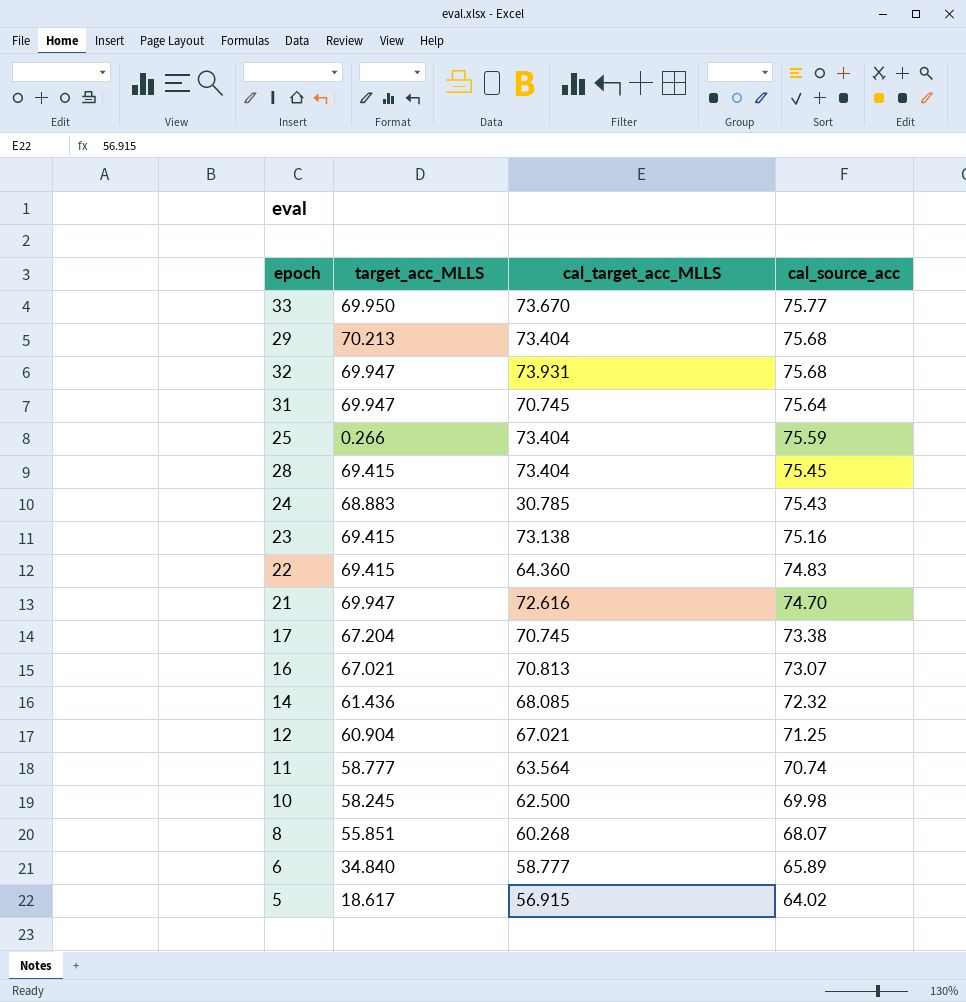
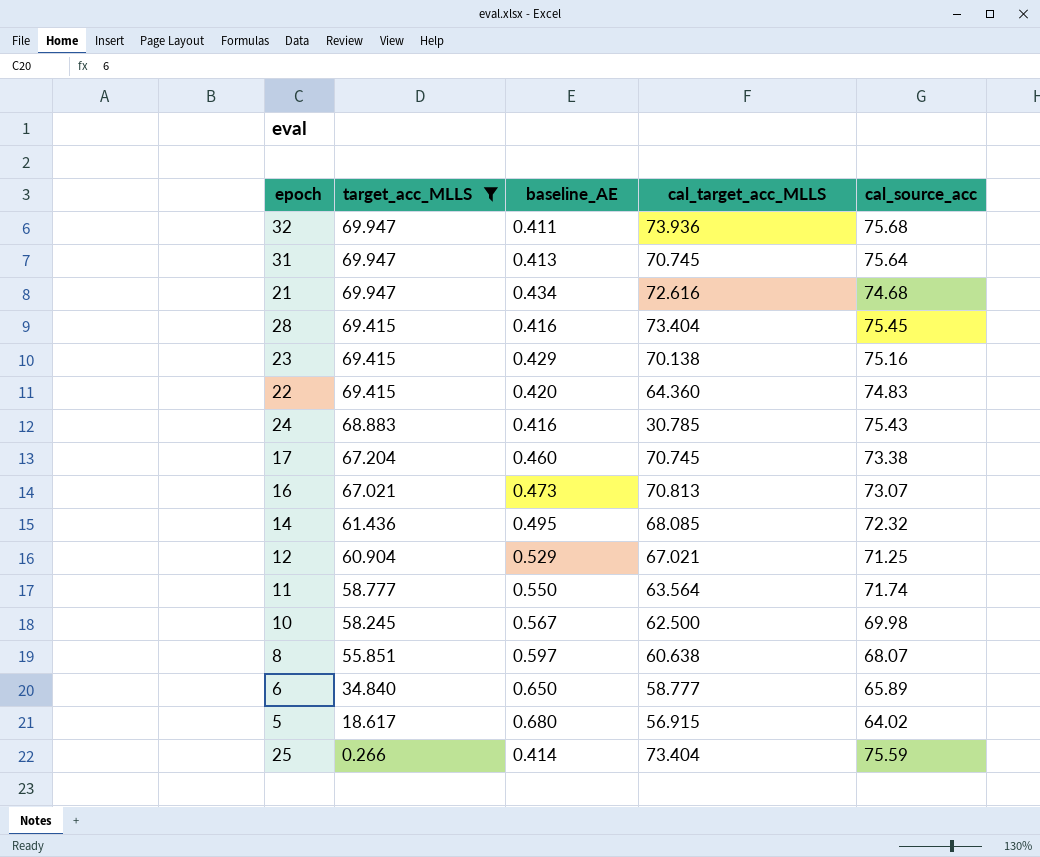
filter: none -> target_acc_MLLS <= 69.947
row order: cal_source_acc descending -> target_acc_MLLS descending
column baseline_AE | position: none -> 3
32 | cal_target_acc_MLLS: 73.931 -> 73.936
21 | cal_source_acc: 74.70 -> 74.68
23 | cal_target_acc_MLLS: 73.138 -> 70.138
11 | cal_source_acc: 70.74 -> 71.74
8 | cal_target_acc_MLLS: 60.268 -> 60.638

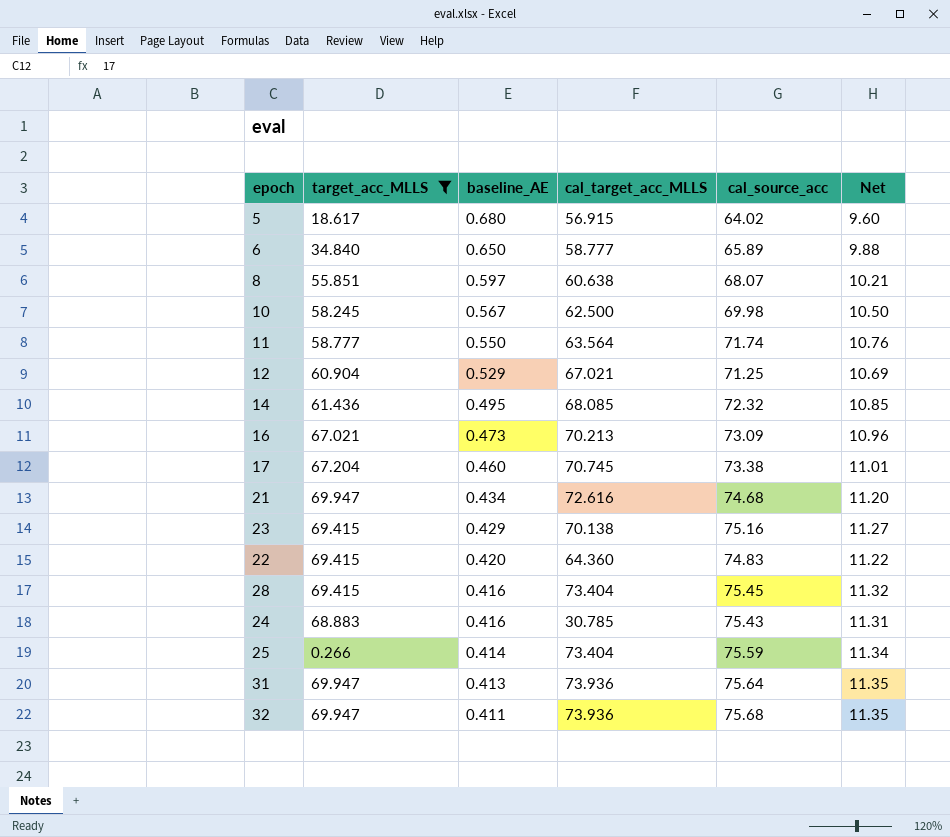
row order: target_acc_MLLS descending -> baseline_AE descending
column Net | formula: none -> [cal_source_acc] * 0.15
16 | cal_target_acc_MLLS: 70.813 -> 70.213
16 | cal_source_acc: 73.07 -> 73.09
31 | cal_target_acc_MLLS: 70.745 -> 73.936

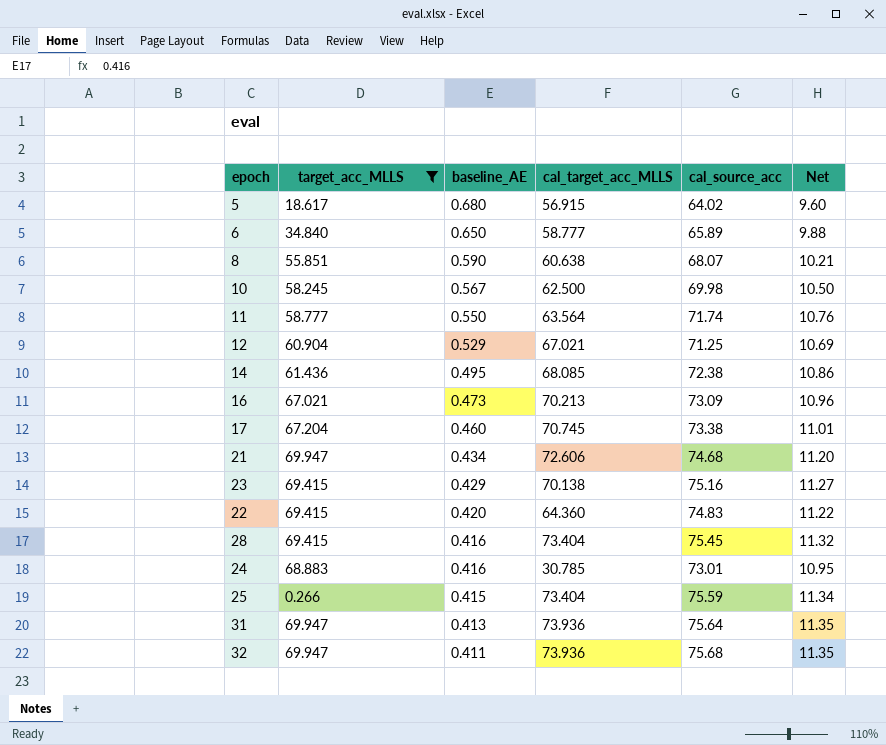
8 | baseline_AE: 0.597 -> 0.590
14 | cal_source_acc: 72.32 -> 72.38
14 | Net: 10.85 -> 10.86
21 | cal_target_acc_MLLS: 72.616 -> 72.606
24 | cal_source_acc: 75.43 -> 73.01
24 | Net: 11.31 -> 10.95
25 | baseline_AE: 0.414 -> 0.415

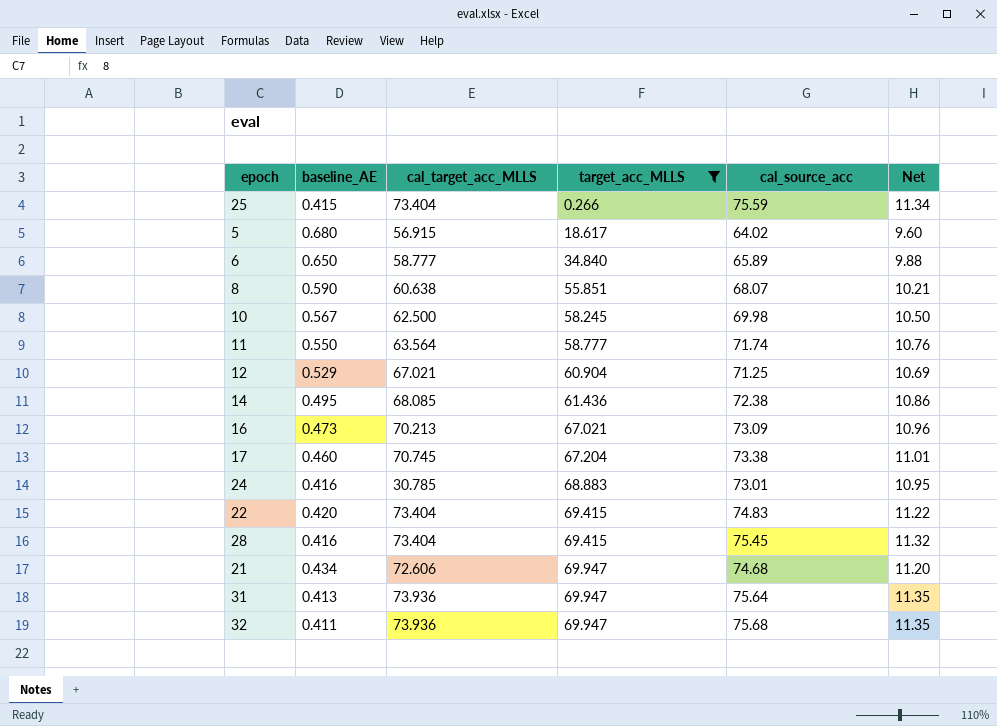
row order: baseline_AE descending -> target_acc_MLLS ascending
column target_acc_MLLS | position: 2 -> 4
row 23: 69.415 | 0.429 | 70.138 | 75.16 | 11.27 -> none
22 | cal_target_acc_MLLS: 64.360 -> 73.404

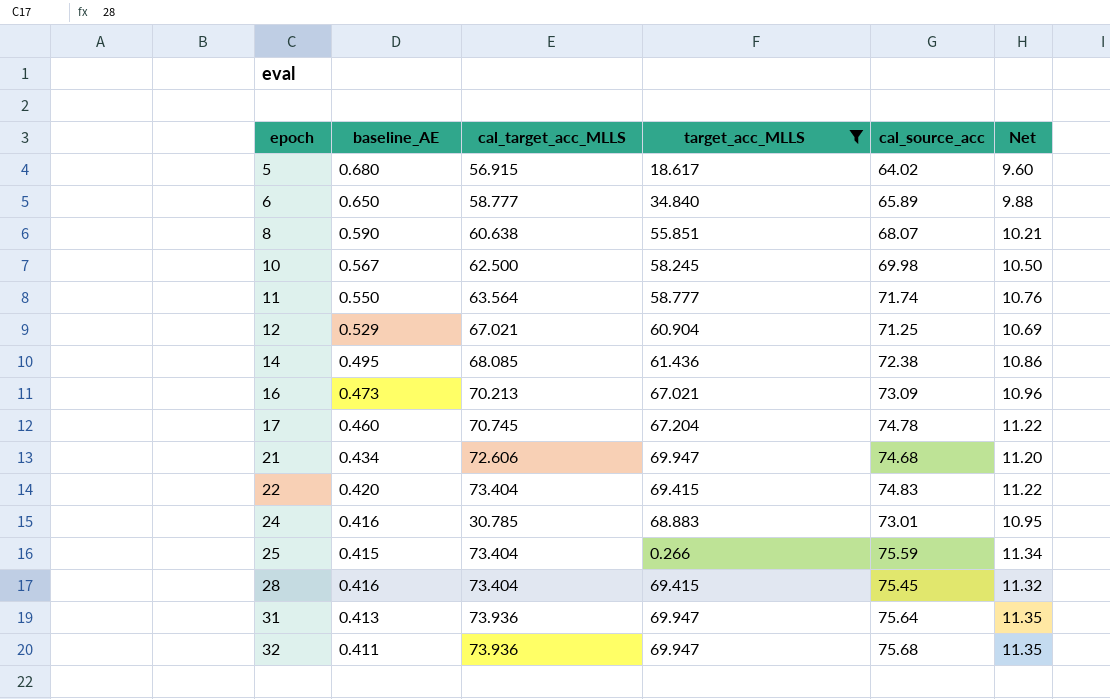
row order: target_acc_MLLS ascending -> epoch ascending
17 | cal_source_acc: 73.38 -> 74.78
17 | Net: 11.01 -> 11.22

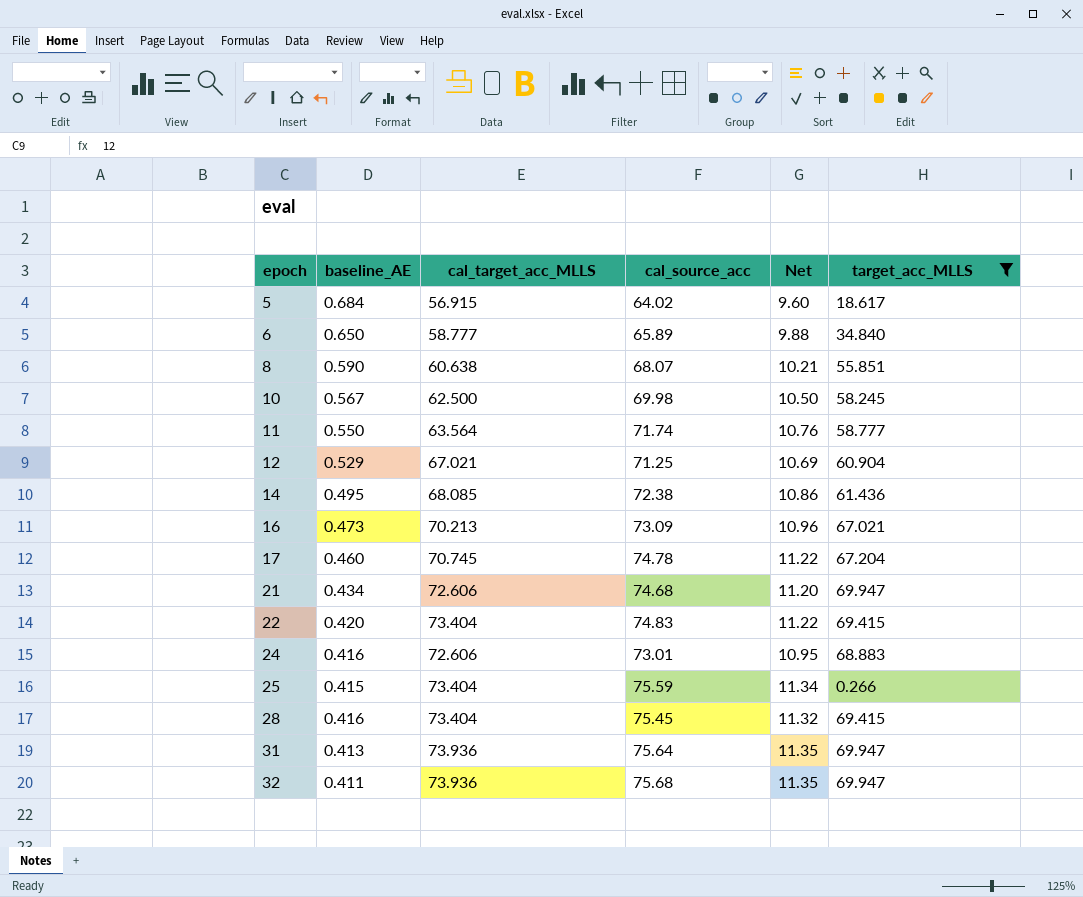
column target_acc_MLLS | position: 4 -> 6
5 | baseline_AE: 0.680 -> 0.684
24 | cal_target_acc_MLLS: 30.785 -> 72.606

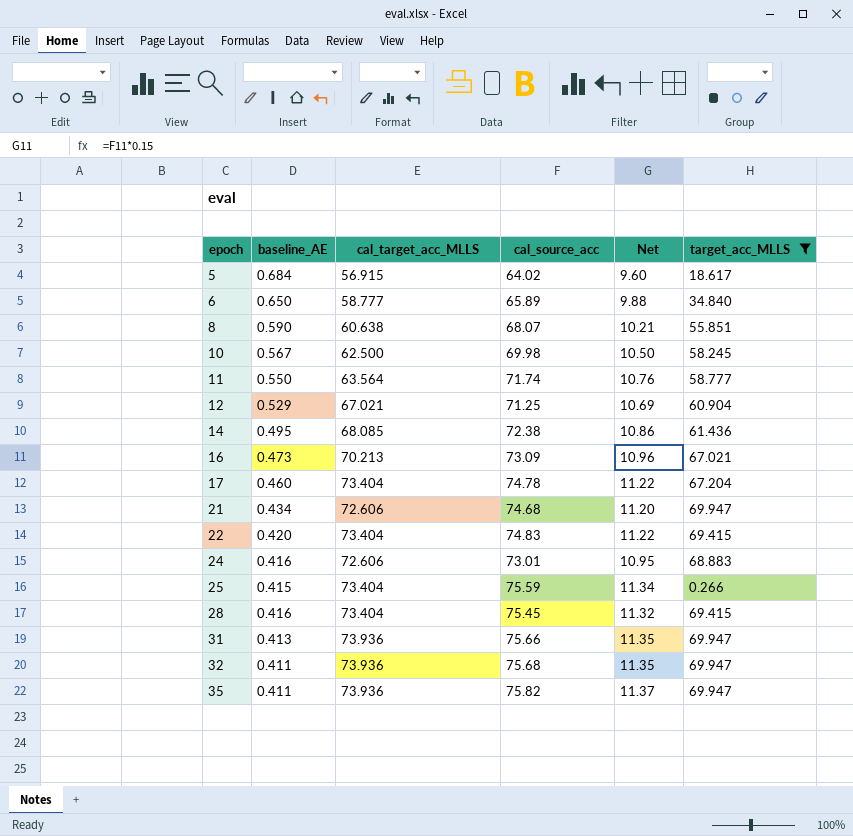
17 | cal_target_acc_MLLS: 70.745 -> 73.404
31 | cal_source_acc: 75.64 -> 75.66
row 35: none -> 0.411 | 73.936 | 75.82 | 11.37 | 69.947

